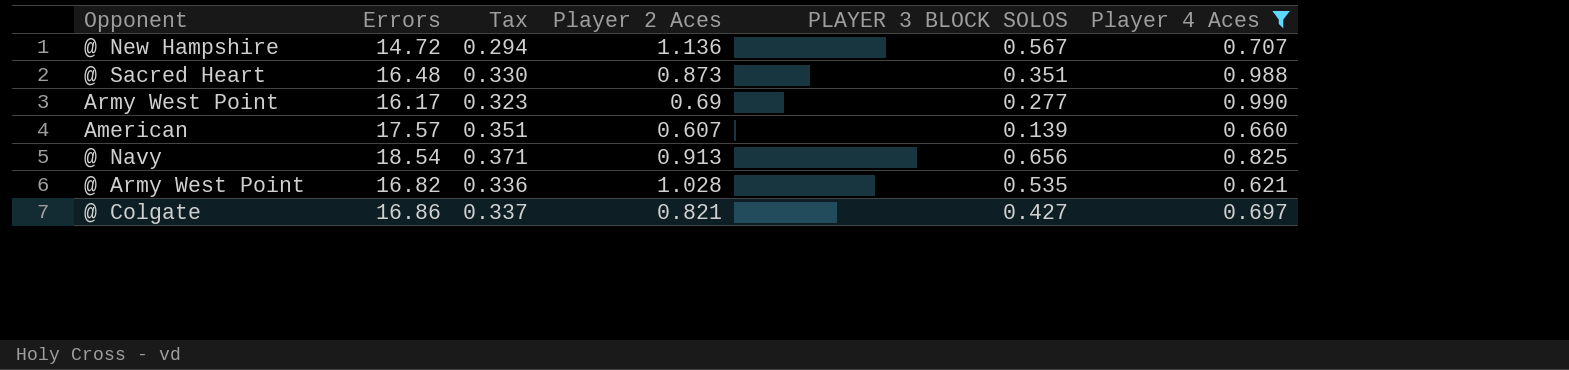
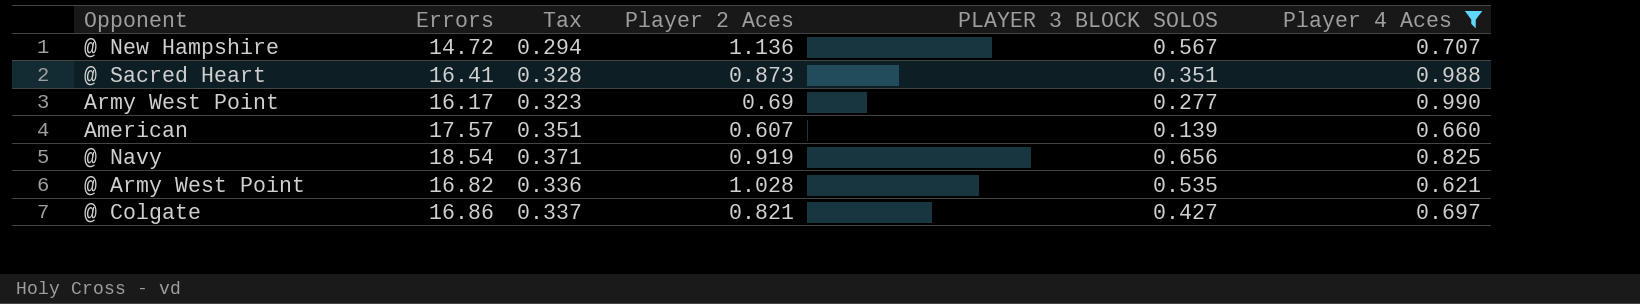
@ Sacred Heart | Errors: 16.48 -> 16.41
@ Sacred Heart | Tax: 0.330 -> 0.328
@ Navy | Player 2 Aces: 0.913 -> 0.919

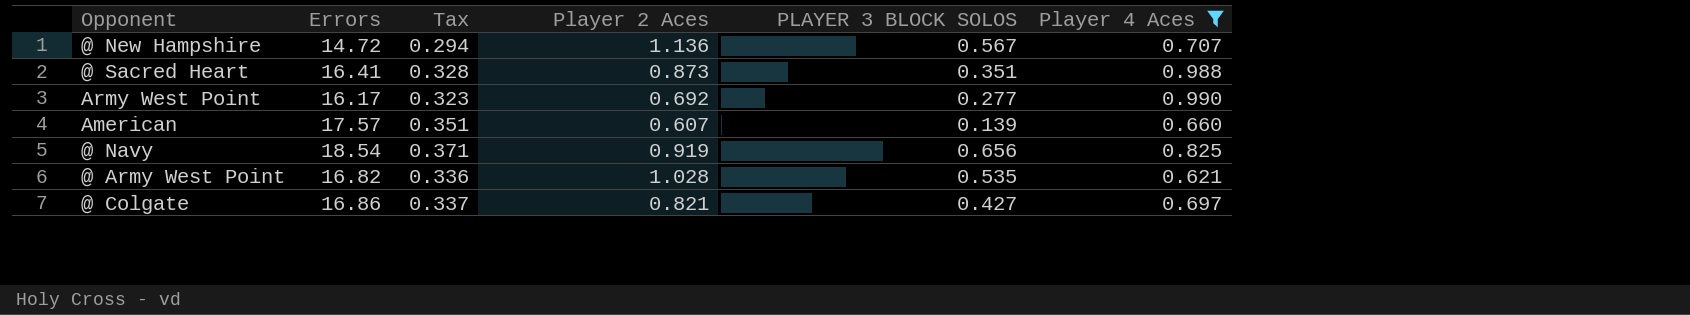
Army West Point | Player 2 Aces: 0.69 -> 0.692

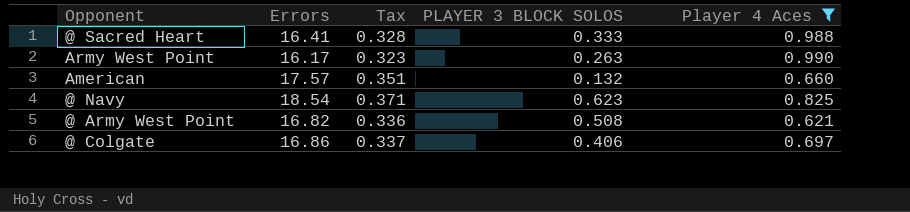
column Player 2 Aces | position: 4 -> none
row @ New Hampshire: 14.72 | 0.294 | 1.136 | 0.567 | 0.707 -> none
@ Sacred Heart | PLAYER 3 BLOCK SOLOS: 0.351 -> 0.333
Army West Point | PLAYER 3 BLOCK SOLOS: 0.277 -> 0.263
American | PLAYER 3 BLOCK SOLOS: 0.139 -> 0.132
@ Navy | PLAYER 3 BLOCK SOLOS: 0.656 -> 0.623
@ Army West Point | PLAYER 3 BLOCK SOLOS: 0.535 -> 0.508
@ Colgate | PLAYER 3 BLOCK SOLOS: 0.427 -> 0.406

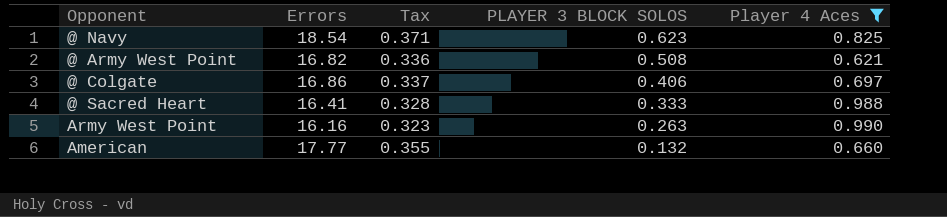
row order: none -> PLAYER 3 BLOCK SOLOS descending
Army West Point | Errors: 16.17 -> 16.16
American | Errors: 17.57 -> 17.77
American | Tax: 0.351 -> 0.355

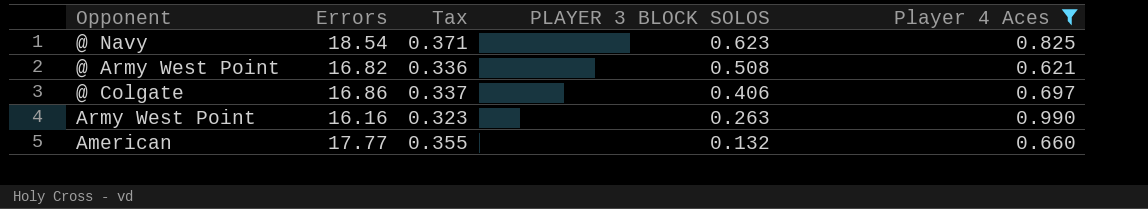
row @ Sacred Heart: 16.41 | 0.328 | 0.333 | 0.988 -> none

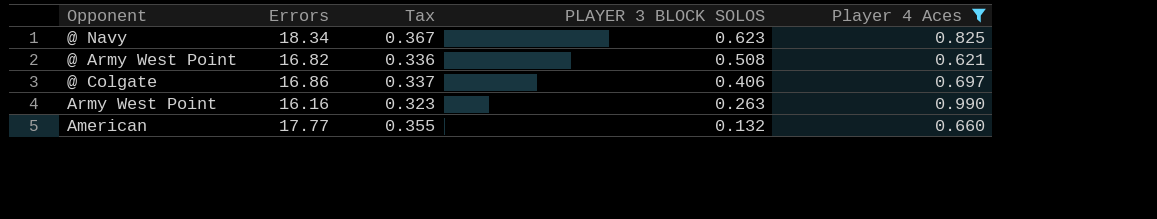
@ Navy | Errors: 18.54 -> 18.34
@ Navy | Tax: 0.371 -> 0.367

